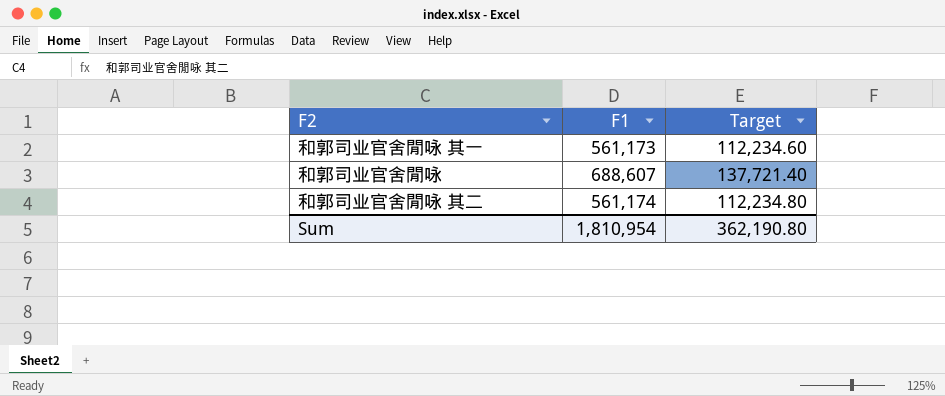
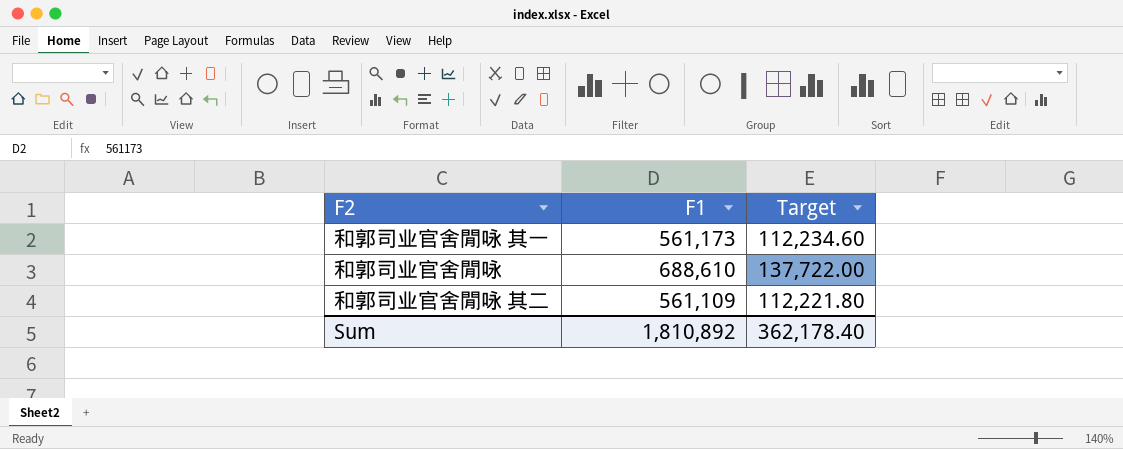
和郭司业官舍閒咏 | F1: 688,607 -> 688,610
和郭司业官舍閒咏 | Target: 137,721.40 -> 137,722.00
和郭司业官舍閒咏 其二 | F1: 561,174 -> 561,109
和郭司业官舍閒咏 其二 | Target: 112,234.80 -> 112,221.80
Sum | F1: 1,810,954 -> 1,810,892
Sum | Target: 362,190.80 -> 362,178.40

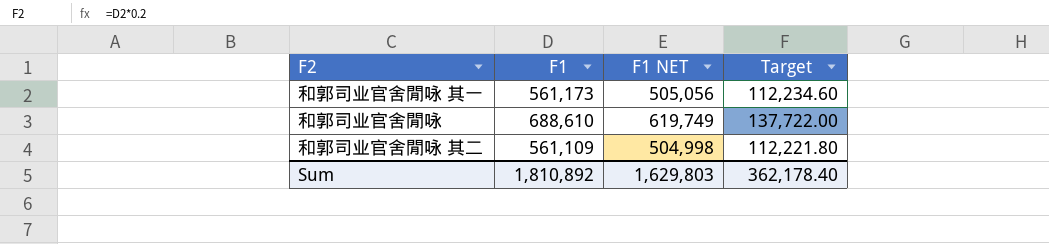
column F1 NET | formula: none -> [F1] * 0.9

